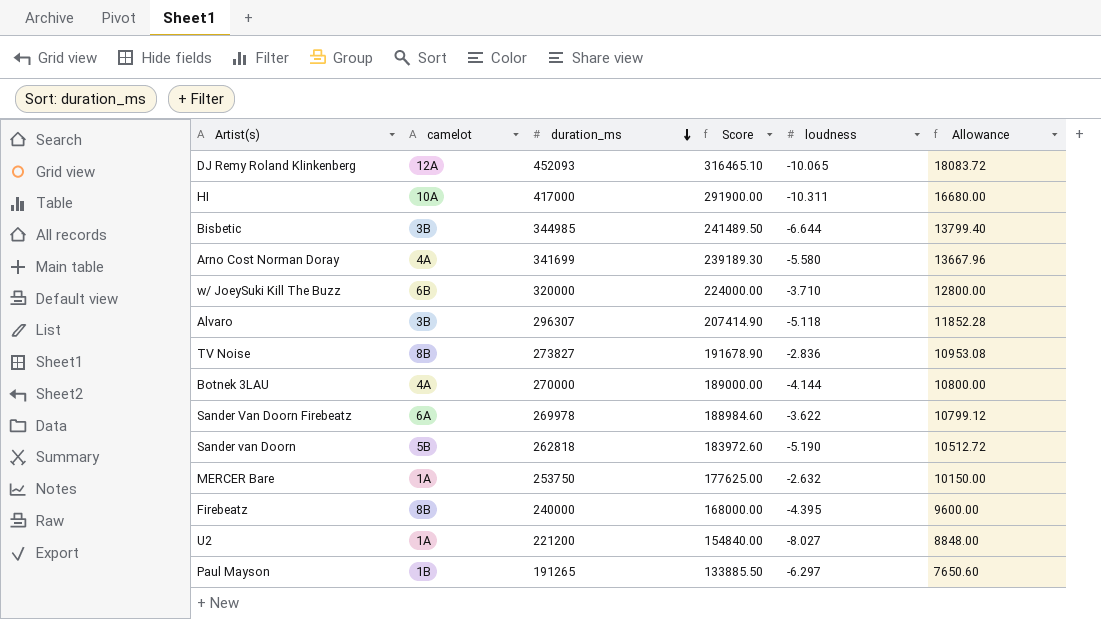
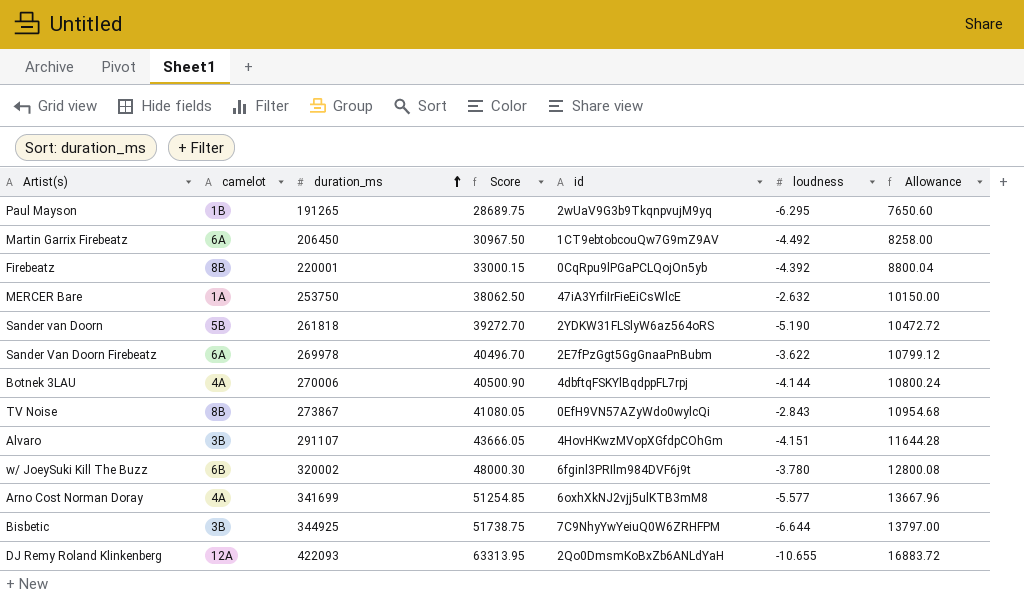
row order: duration_ms descending -> duration_ms ascending
column Score | formula: [duration_ms] * 0.7 -> [duration_ms] * 0.15
column id | position: none -> 5
row HI: 10A | 417000 | 291900.00 | -10.311 | 16680.00 -> none
row U2: 1A | 221200 | 154840.00 | -8.027 | 8848.00 -> none
Paul Mayson | loudness: -6.297 -> -6.295
row Martin Garrix Firebeatz: none -> 6A | 206450 | 30967.50 | 1CT9ebtobcouQw7G9mZ9AV | -4.492 | 8258.00
Firebeatz | duration_ms: 240000 -> 220001
Firebeatz | loudness: -4.395 -> -4.392
Firebeatz | Allowance: 9600.00 -> 8800.04
Sander van Doorn | duration_ms: 262818 -> 261818
Sander van Doorn | Allowance: 10512.72 -> 10472.72
Botnek 3LAU | duration_ms: 270000 -> 270006
Botnek 3LAU | Allowance: 10800.00 -> 10800.24
TV Noise | duration_ms: 273827 -> 273867
TV Noise | loudness: -2.836 -> -2.843
TV Noise | Allowance: 10953.08 -> 10954.68
Alvaro | duration_ms: 296307 -> 291107
Alvaro | loudness: -5.118 -> -4.151
Alvaro | Allowance: 11852.28 -> 11644.28
w/ JoeySuki Kill The Buzz | duration_ms: 320000 -> 320002
w/ JoeySuki Kill The Buzz | loudness: -3.710 -> -3.780
w/ JoeySuki Kill The Buzz | Allowance: 12800.00 -> 12800.08
Arno Cost Norman Doray | loudness: -5.580 -> -5.577
Bisbetic | duration_ms: 344985 -> 344925
Bisbetic | Allowance: 13799.40 -> 13797.00
DJ Remy Roland Klinkenberg | duration_ms: 452093 -> 422093
DJ Remy Roland Klinkenberg | loudness: -10.065 -> -10.655
DJ Remy Roland Klinkenberg | Allowance: 18083.72 -> 16883.72

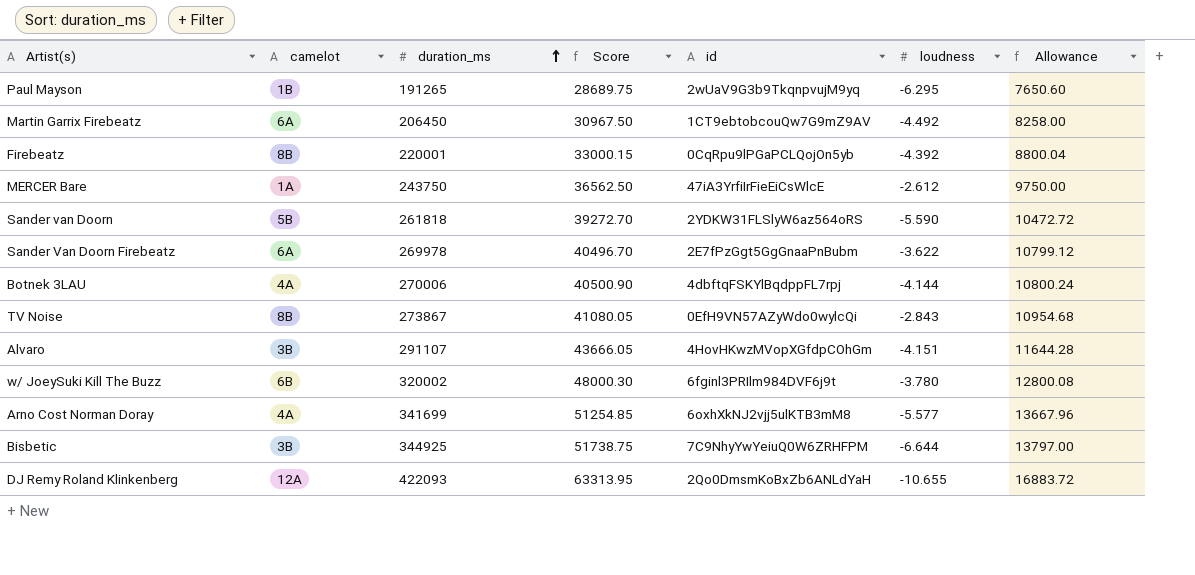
MERCER Bare | duration_ms: 253750 -> 243750
MERCER Bare | Score: 38062.50 -> 36562.50
MERCER Bare | loudness: -2.632 -> -2.612
MERCER Bare | Allowance: 10150.00 -> 9750.00
Sander van Doorn | loudness: -5.190 -> -5.590

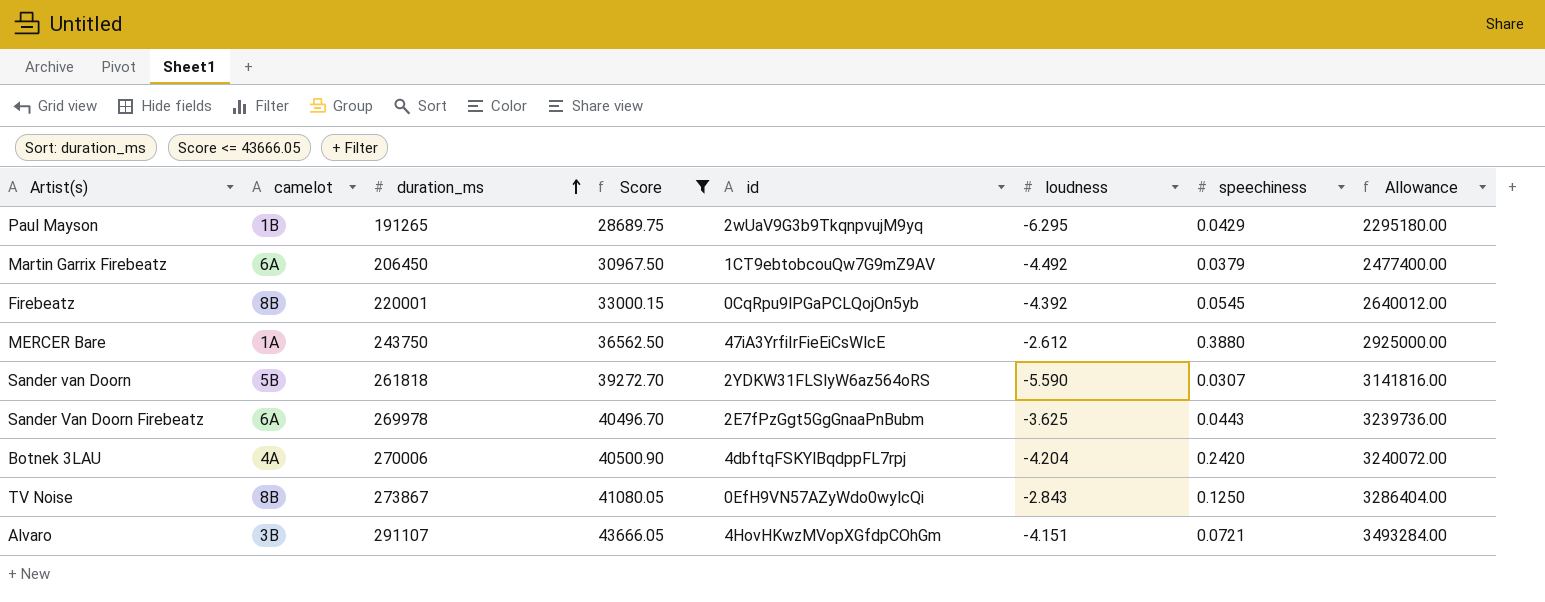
filter: none -> Score <= 43666.05
column speechiness | position: none -> 7
column Allowance | formula: [duration_ms] * 0.04 -> [duration_ms] * 12
Sander Van Doorn Firebeatz | loudness: -3.622 -> -3.625
Botnek 3LAU | loudness: -4.144 -> -4.204

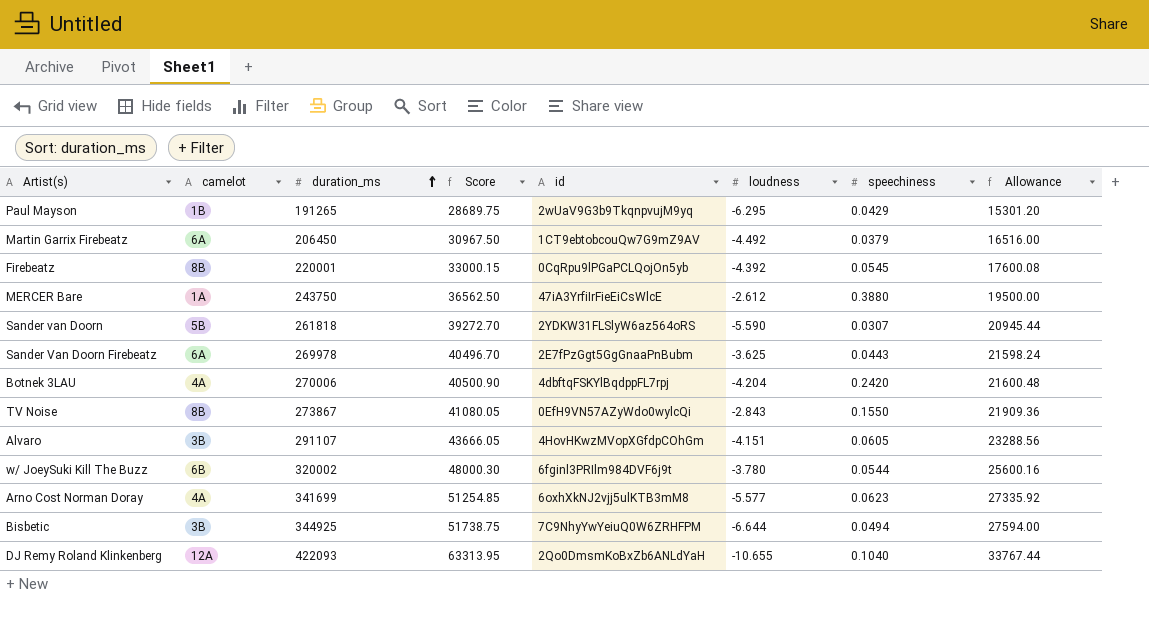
filter: Score <= 43666.05 -> none
column Allowance | formula: [duration_ms] * 12 -> [duration_ms] * 0.08
TV Noise | speechiness: 0.1250 -> 0.1550
Alvaro | speechiness: 0.0721 -> 0.0605

